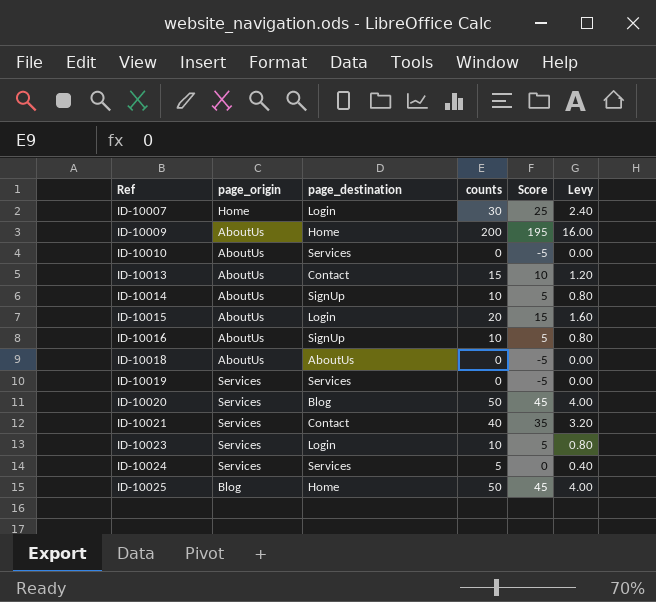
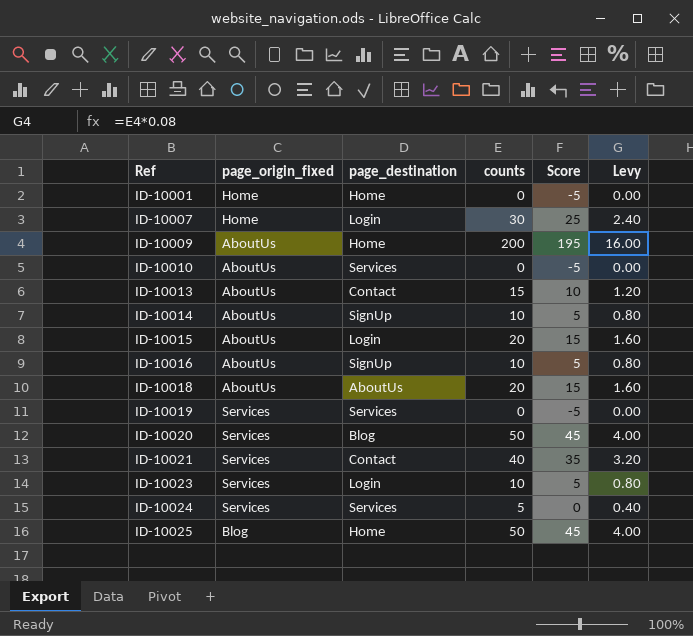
column name: page_origin -> page_origin_fixed
row ID-10001: none -> Home | Home | 0 | -5 | 0.00
ID-10018 | counts: 0 -> 20
ID-10018 | Score: -5 -> 15
ID-10018 | Levy: 0.00 -> 1.60

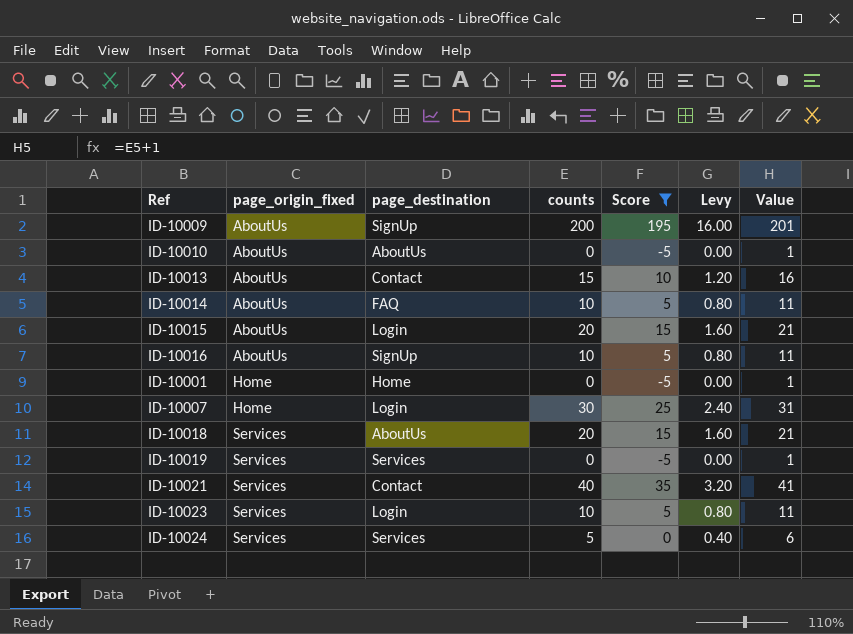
filter: none -> Score != 45
row order: Ref ascending -> page_origin_fixed ascending
column Value | formula: none -> [counts] + 1
ID-10009 | page_destination: Home -> SignUp
ID-10010 | page_destination: Services -> AboutUs
ID-10014 | page_destination: SignUp -> FAQ
ID-10018 | page_origin_fixed: AboutUs -> Services

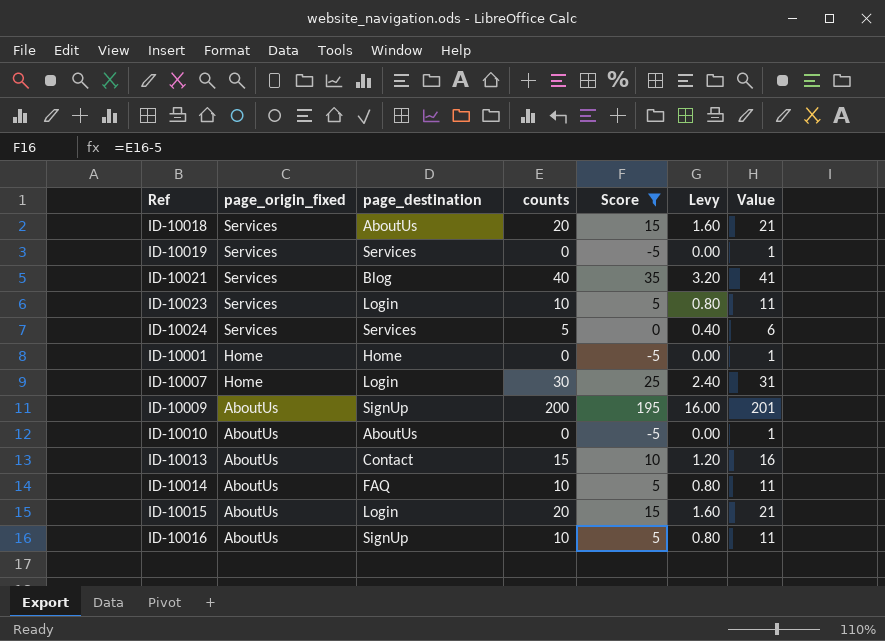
row order: page_origin_fixed ascending -> page_origin_fixed descending
ID-10021 | page_destination: Contact -> Blog

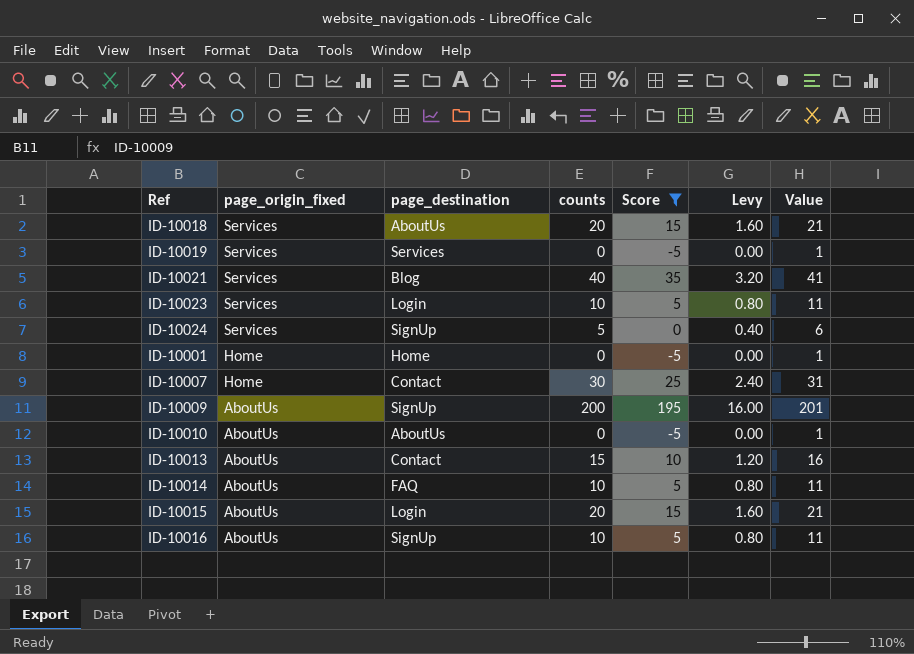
ID-10024 | page_destination: Services -> SignUp
ID-10007 | page_destination: Login -> Contact

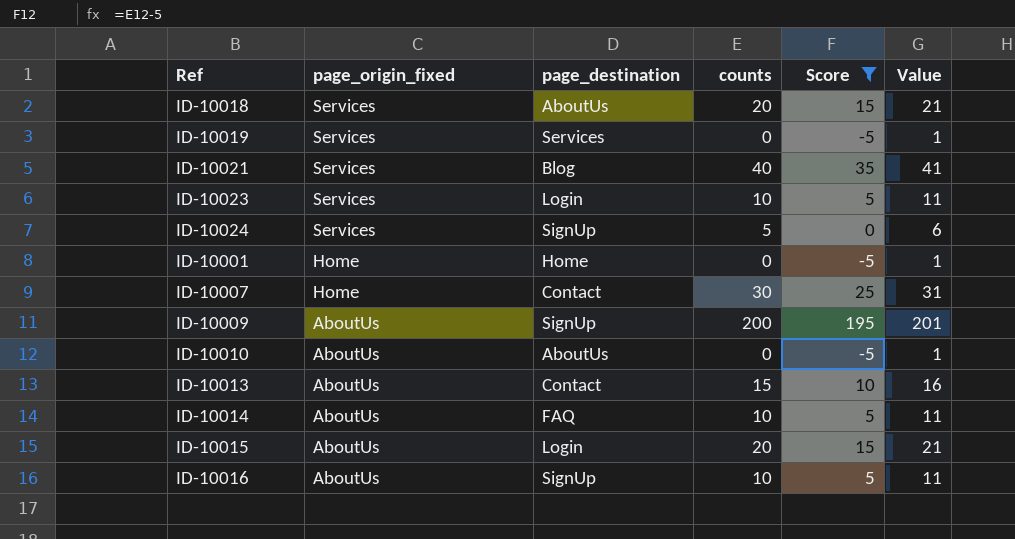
column Levy | formula: [counts] * 0.08 -> none

